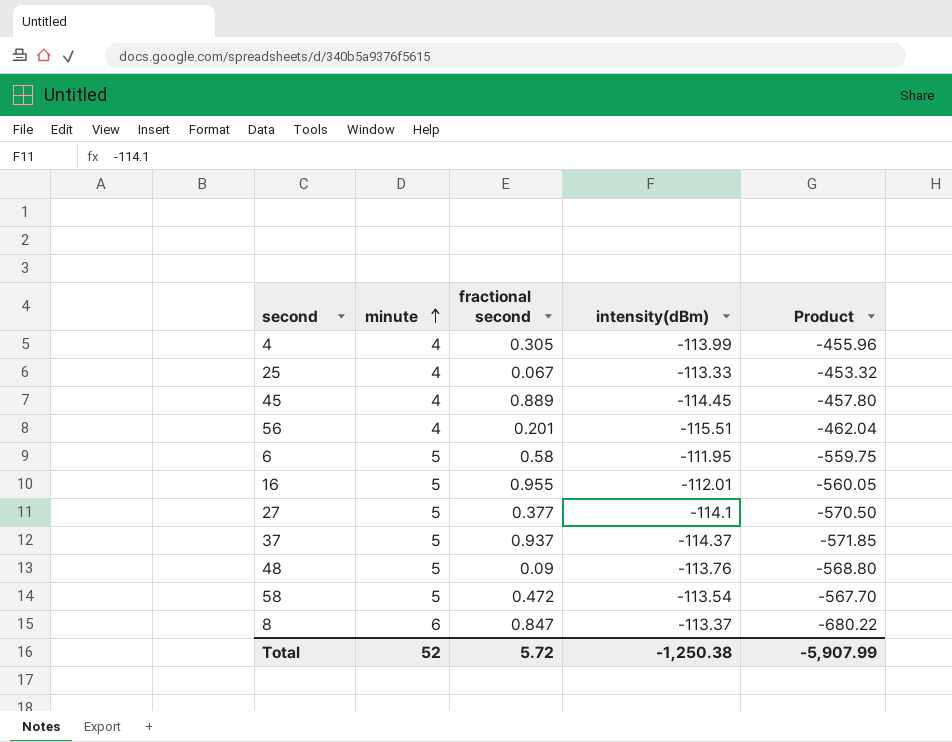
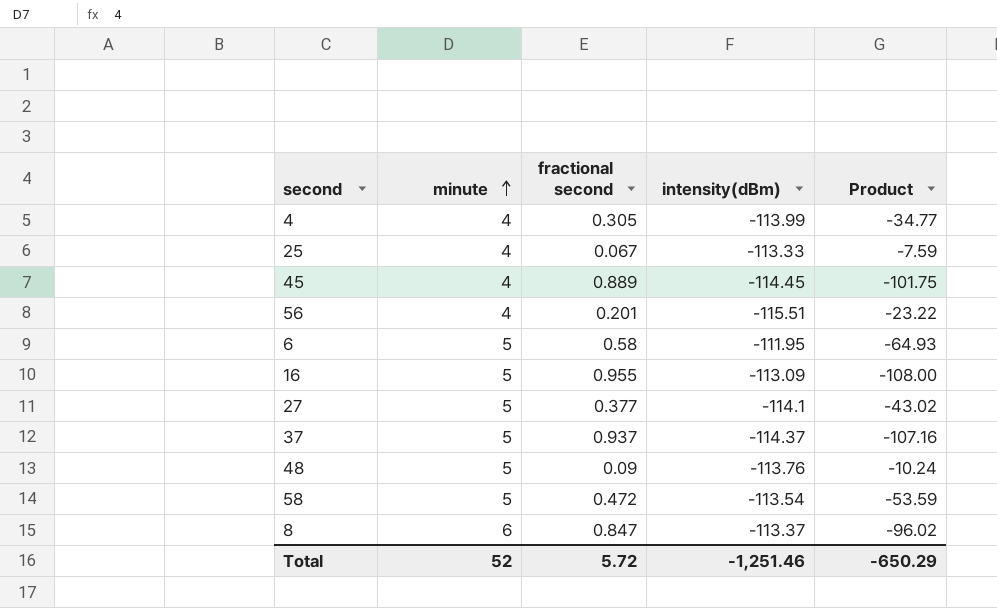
column Product | formula: [minute] * [intensity(dBm)] -> [fractional second] * [intensity(dBm)]
16 | intensity(dBm): -112.01 -> -113.09
Total | intensity(dBm): -1,250.38 -> -1,251.46
Total | Product: -5,907.99 -> -650.29

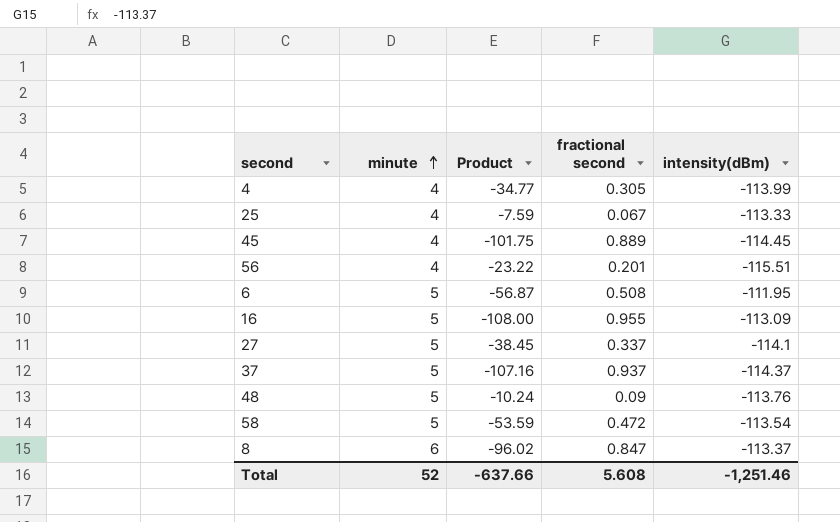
column Product | position: 5 -> 3
6 | Product: -64.93 -> -56.87
6 | fractional second: 0.58 -> 0.508
27 | Product: -43.02 -> -38.45
27 | fractional second: 0.377 -> 0.337
Total | Product: -650.29 -> -637.66
Total | fractional second: 5.72 -> 5.608

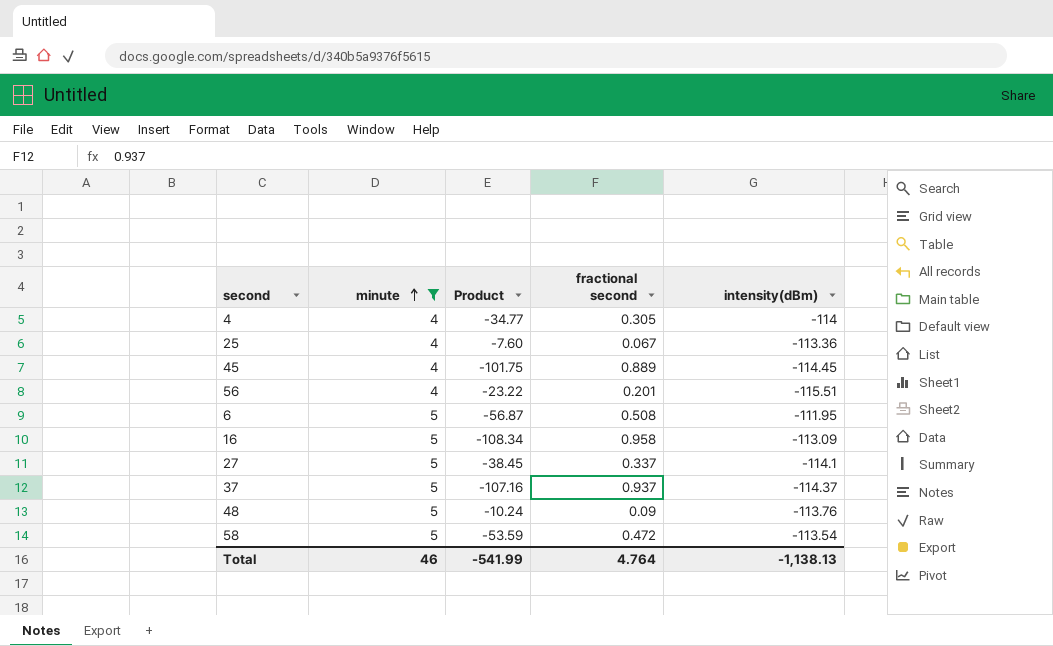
filter: none -> minute != 6
4 | intensity(dBm): -113.99 -> -114
25 | Product: -7.59 -> -7.60
25 | intensity(dBm): -113.33 -> -113.36
16 | Product: -108.00 -> -108.34
16 | fractional second: 0.955 -> 0.958
Total | minute: 52 -> 46
Total | Product: -637.66 -> -541.99
Total | fractional second: 5.608 -> 4.764
Total | intensity(dBm): -1,251.46 -> -1,138.13

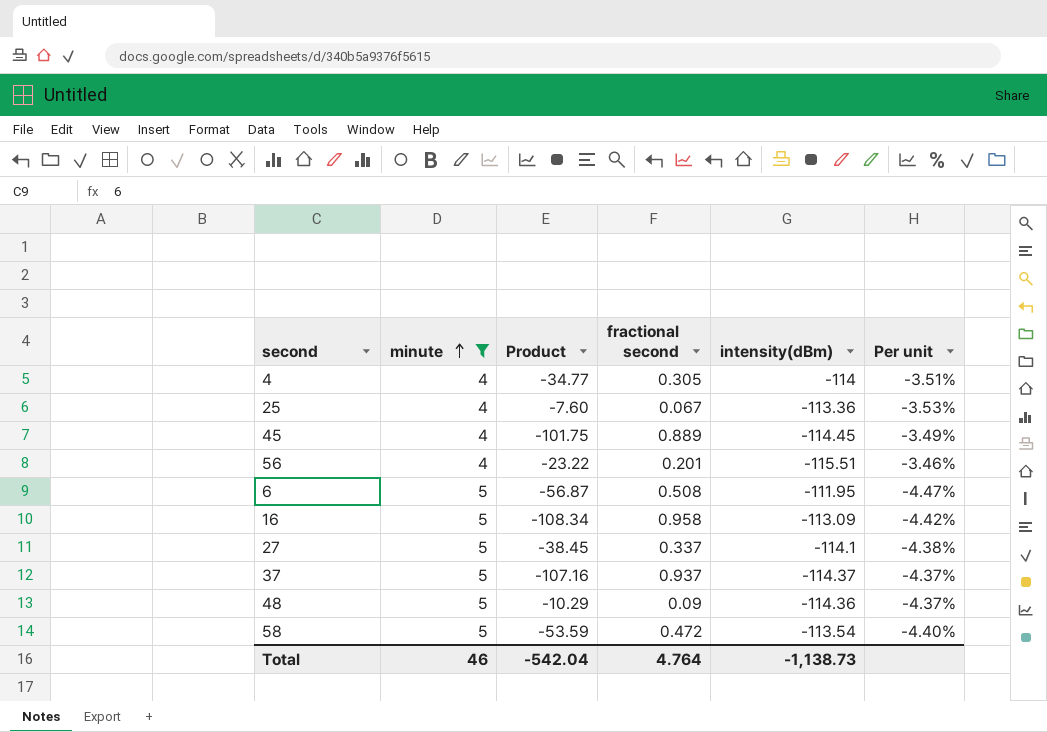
column Per unit | formula: none -> [minute] / [intensity(dBm)]
48 | Product: -10.24 -> -10.29
48 | intensity(dBm): -113.76 -> -114.36
Total | Product: -541.99 -> -542.04
Total | intensity(dBm): -1,138.13 -> -1,138.73

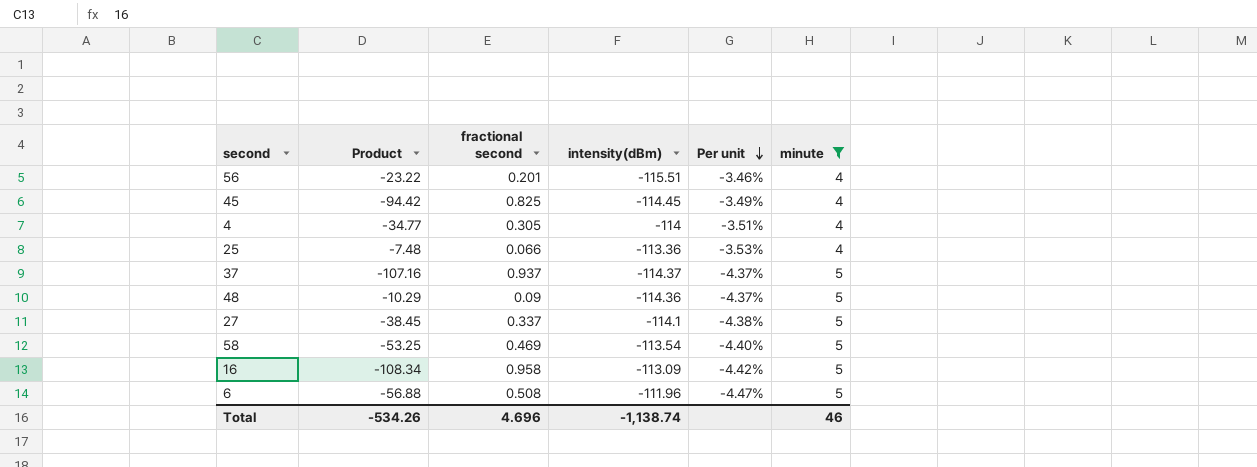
row order: minute ascending -> Per unit descending
column minute | position: 2 -> 6
45 | Product: -101.75 -> -94.42
45 | fractional second: 0.889 -> 0.825
25 | Product: -7.60 -> -7.48
25 | fractional second: 0.067 -> 0.066
58 | Product: -53.59 -> -53.25
58 | fractional second: 0.472 -> 0.469
6 | Product: -56.87 -> -56.88
6 | intensity(dBm): -111.95 -> -111.96
Total | Product: -542.04 -> -534.26
Total | fractional second: 4.764 -> 4.696
Total | intensity(dBm): -1,138.73 -> -1,138.74

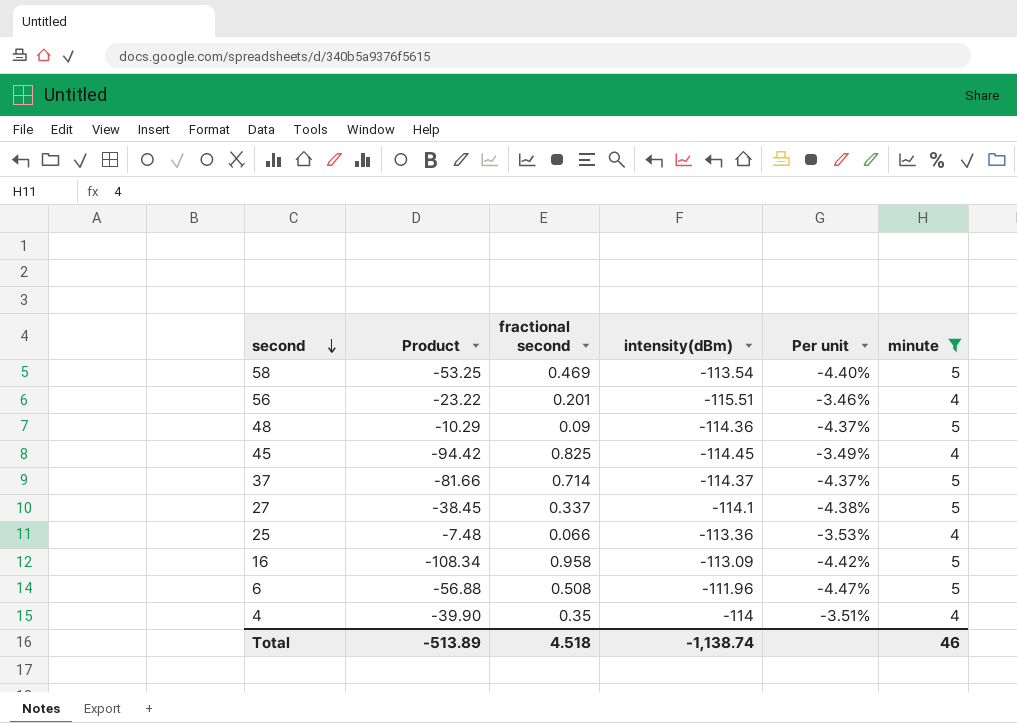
row order: Per unit descending -> second descending
37 | Product: -107.16 -> -81.66
37 | fractional second: 0.937 -> 0.714
4 | Product: -34.77 -> -39.90
4 | fractional second: 0.305 -> 0.35
Total | Product: -534.26 -> -513.89
Total | fractional second: 4.696 -> 4.518

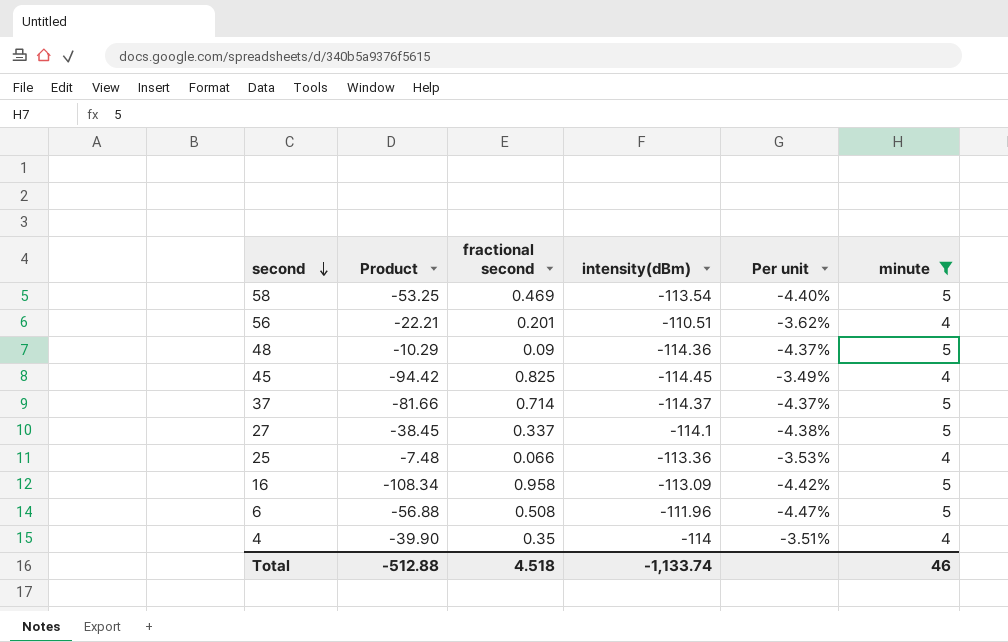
56 | Product: -23.22 -> -22.21
56 | intensity(dBm): -115.51 -> -110.51
56 | Per unit: -3.46% -> -3.62%
Total | Product: -513.89 -> -512.88
Total | intensity(dBm): -1,138.74 -> -1,133.74

